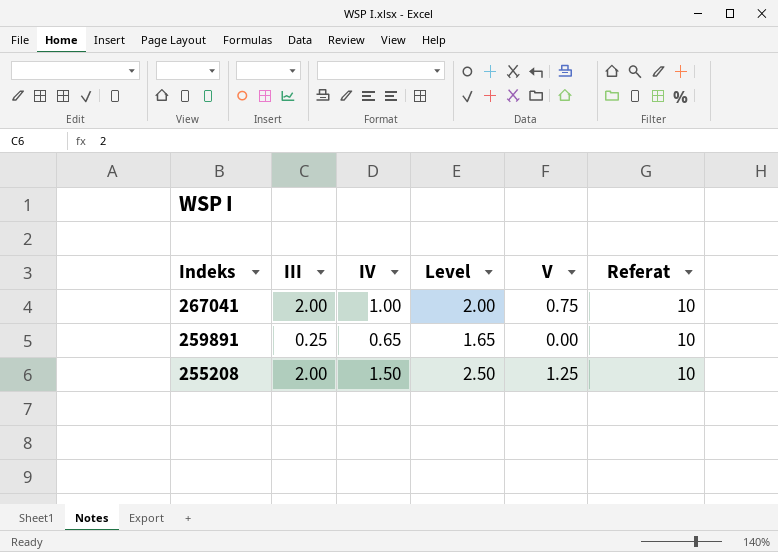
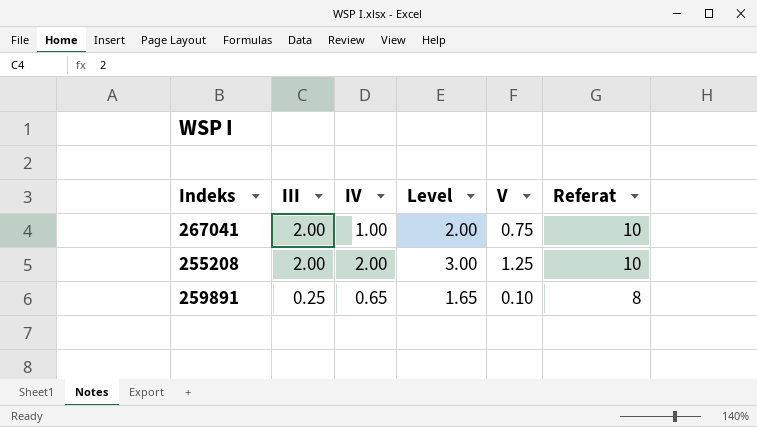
row order: Indeks descending -> III descending
255208 | IV: 1.50 -> 2.00
255208 | Level: 2.50 -> 3.00
259891 | V: 0.00 -> 0.10
259891 | Referat: 10 -> 8

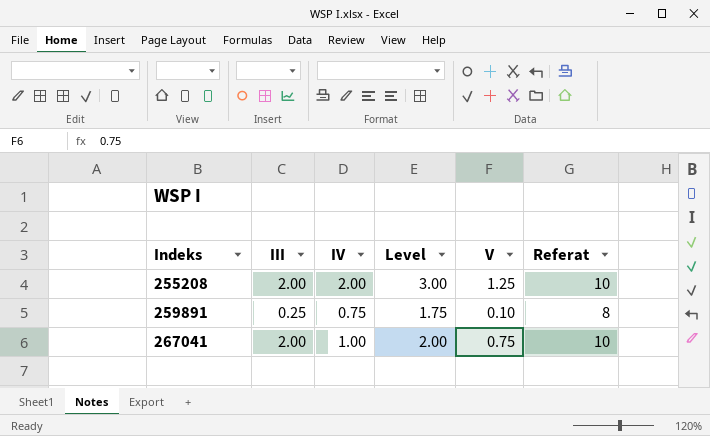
row order: III descending -> Indeks ascending
259891 | IV: 0.65 -> 0.75
259891 | Level: 1.65 -> 1.75

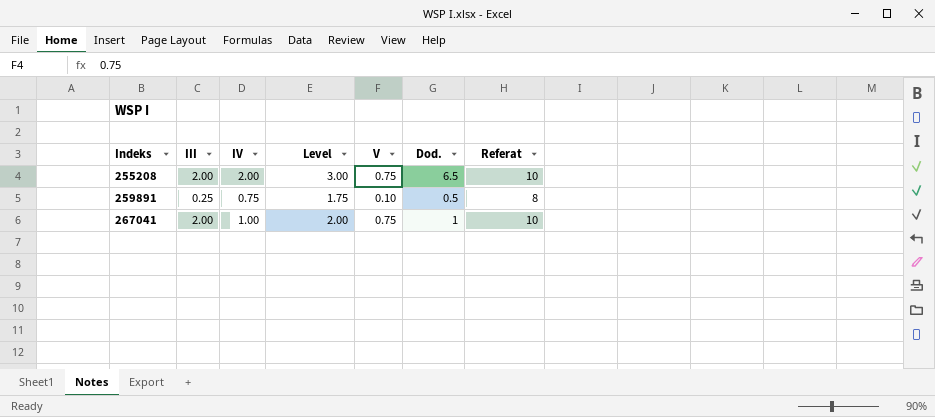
column Dod. | position: none -> 6
255208 | V: 1.25 -> 0.75

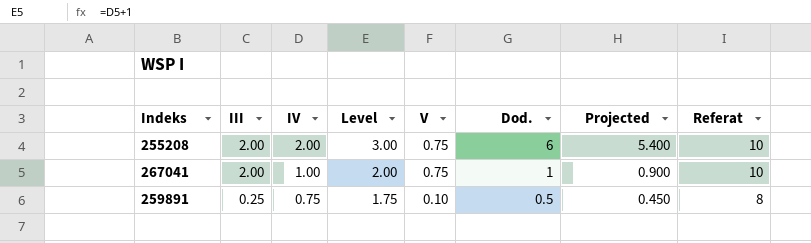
row order: Indeks ascending -> III descending
column Projected | formula: none -> [Dod.] * 0.9
255208 | Dod.: 6.5 -> 6

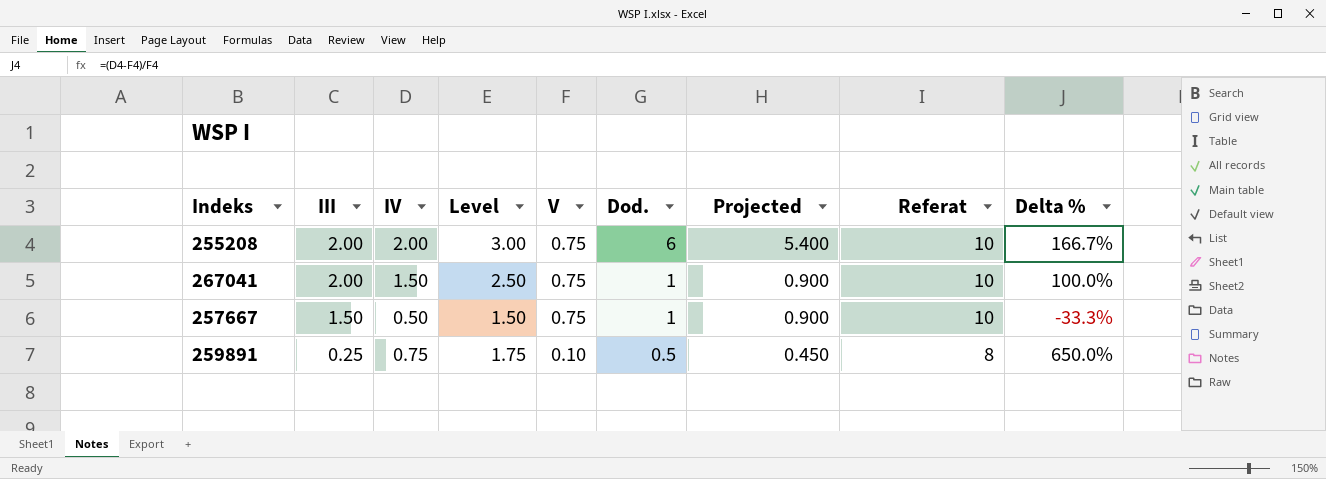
column Delta % | formula: none -> ([IV] - [V]) / [V]
267041 | IV: 1.00 -> 1.50
267041 | Level: 2.00 -> 2.50
row 257667: none -> 1.50 | 0.50 | 1.50 | 0.75 | 1 | 0.900 | 10 | -33.3%

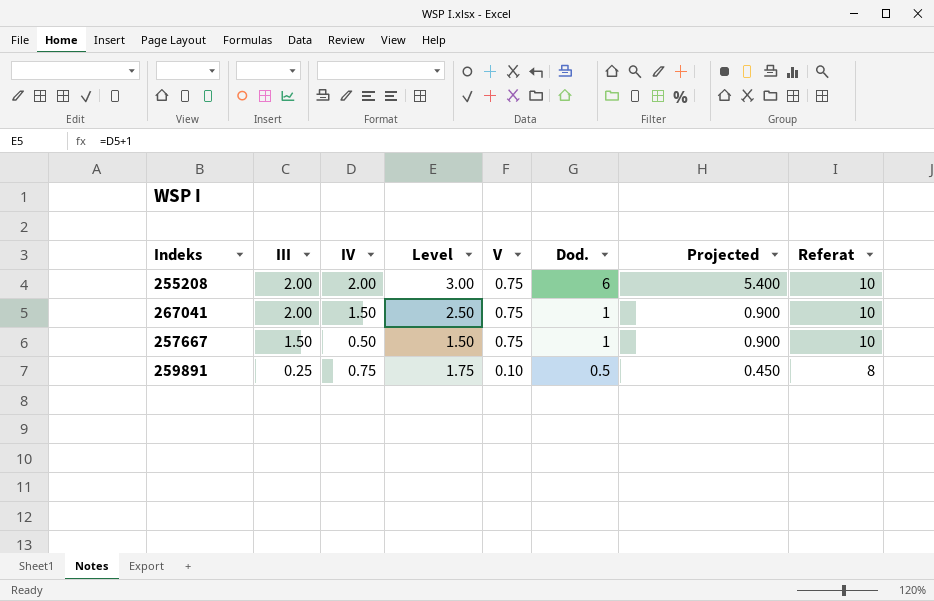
column Delta % | formula: ([IV] - [V]) / [V] -> none

